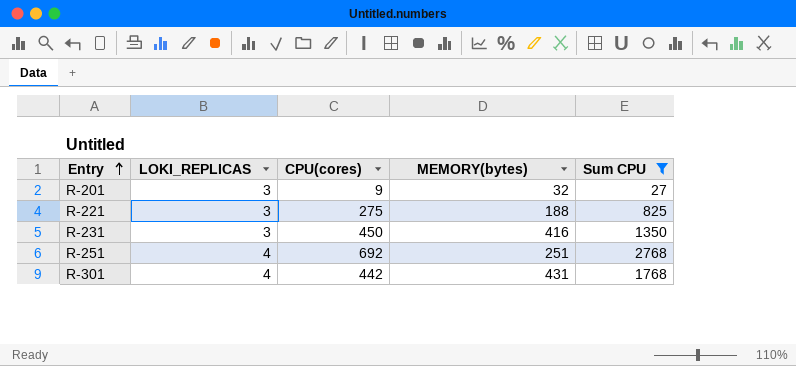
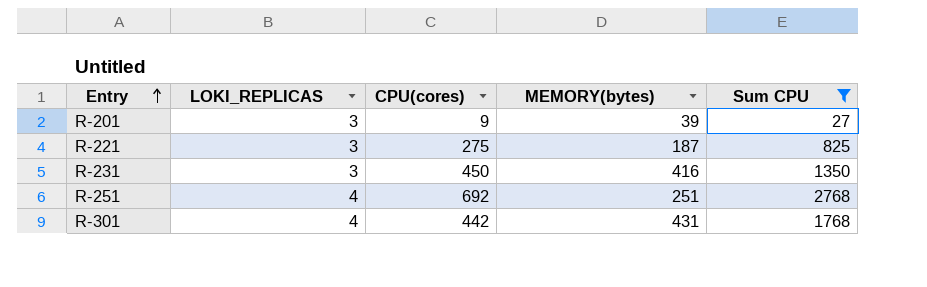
R-201 | MEMORY(bytes): 32 -> 39
R-221 | MEMORY(bytes): 188 -> 187

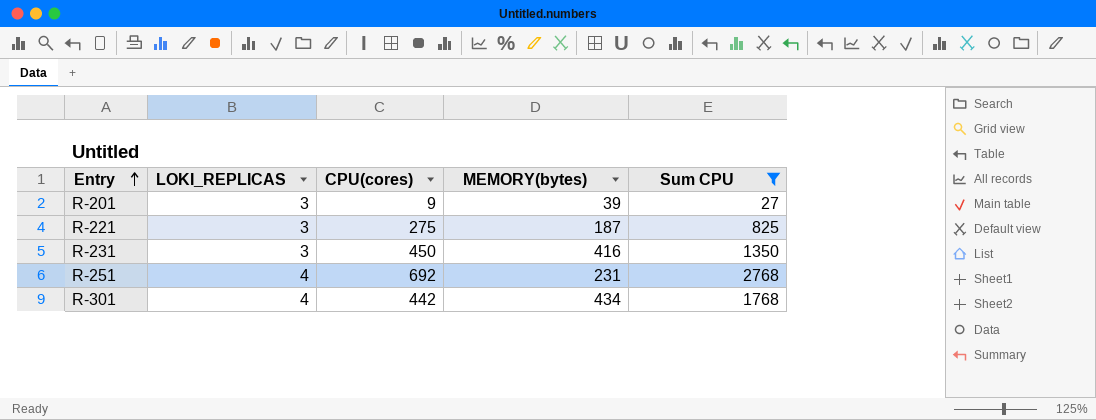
R-251 | MEMORY(bytes): 251 -> 231
R-301 | MEMORY(bytes): 431 -> 434

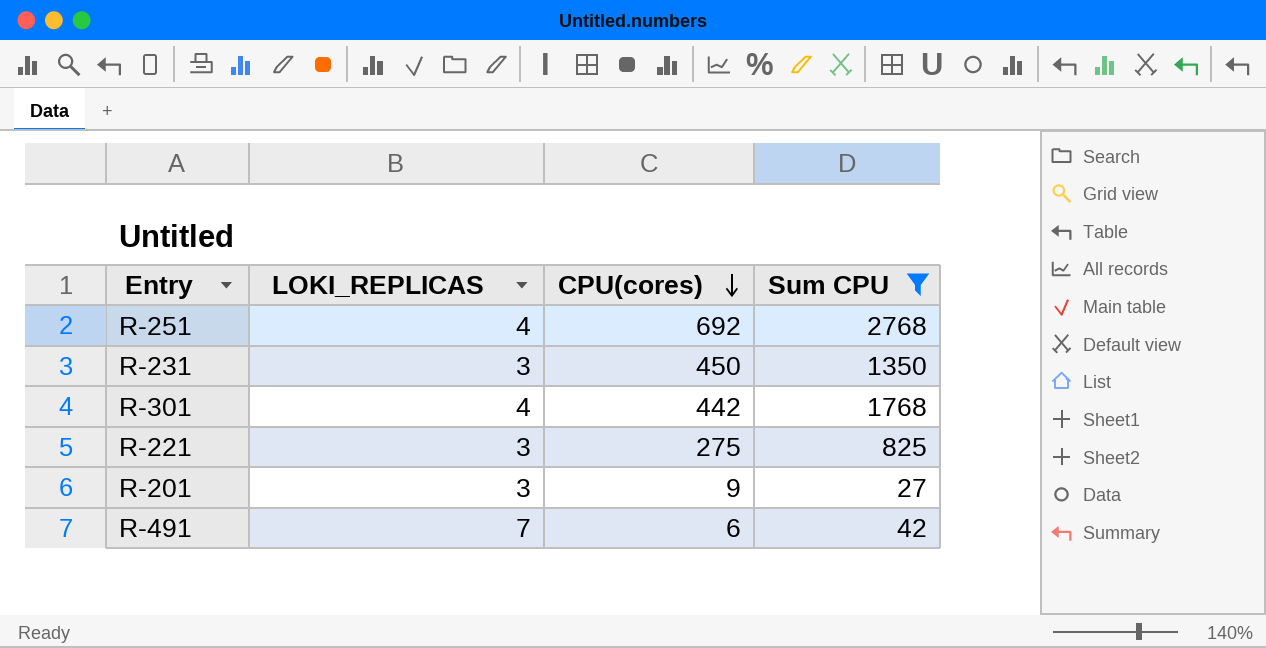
row order: Entry ascending -> CPU(cores) descending
column MEMORY(bytes) | position: 4 -> none
row R-491: none -> 7 | 6 | 42

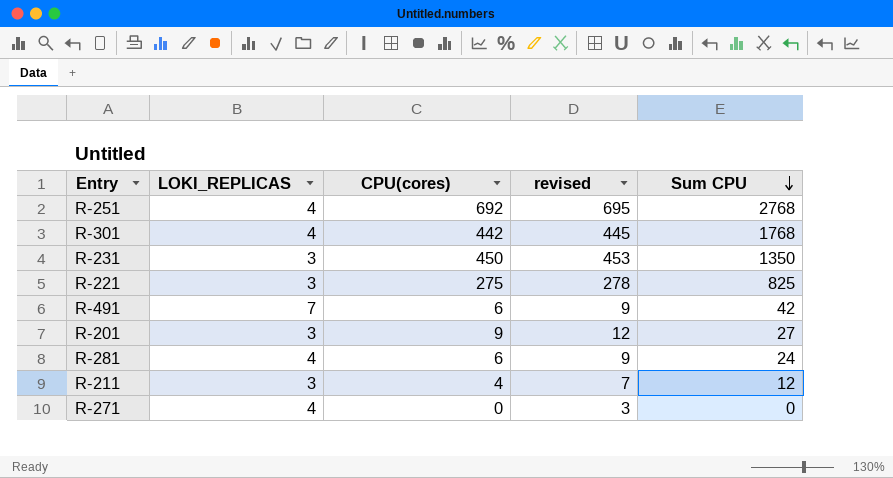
filter: Sum CPU >= 27 -> none
row order: CPU(cores) descending -> Sum CPU descending
column revised | formula: none -> [CPU(cores)] + 3

